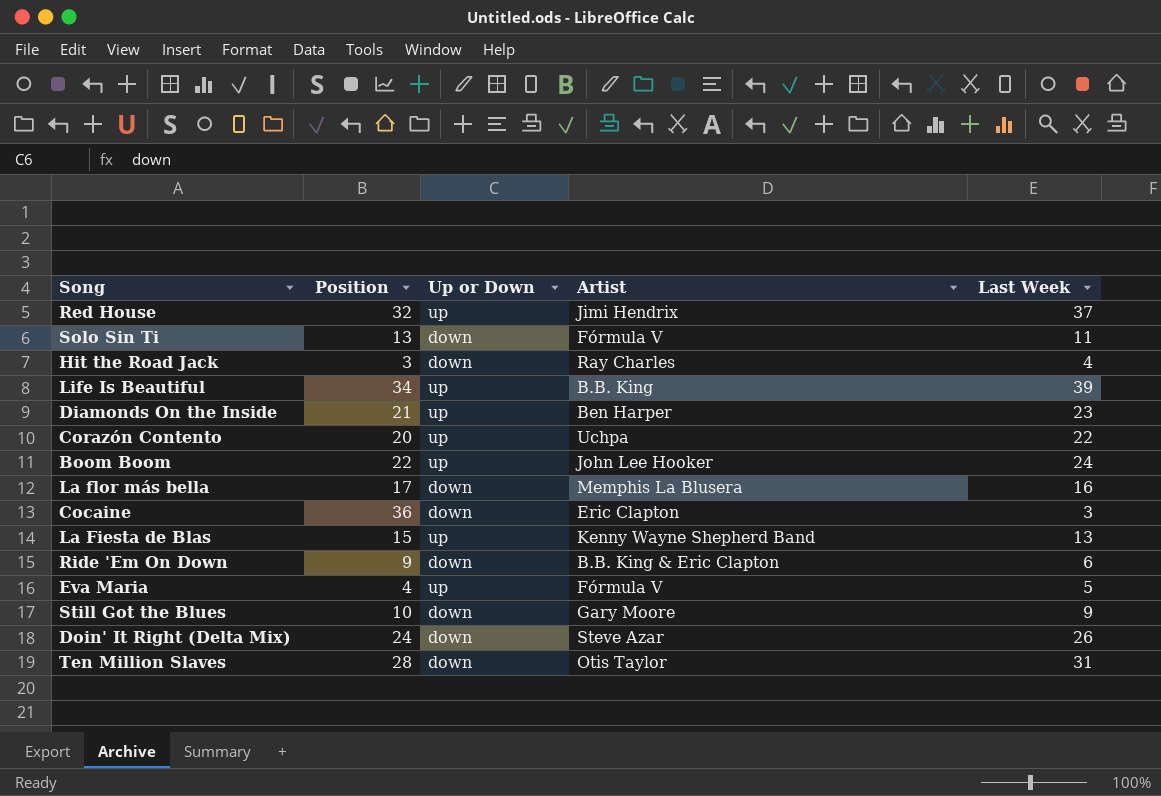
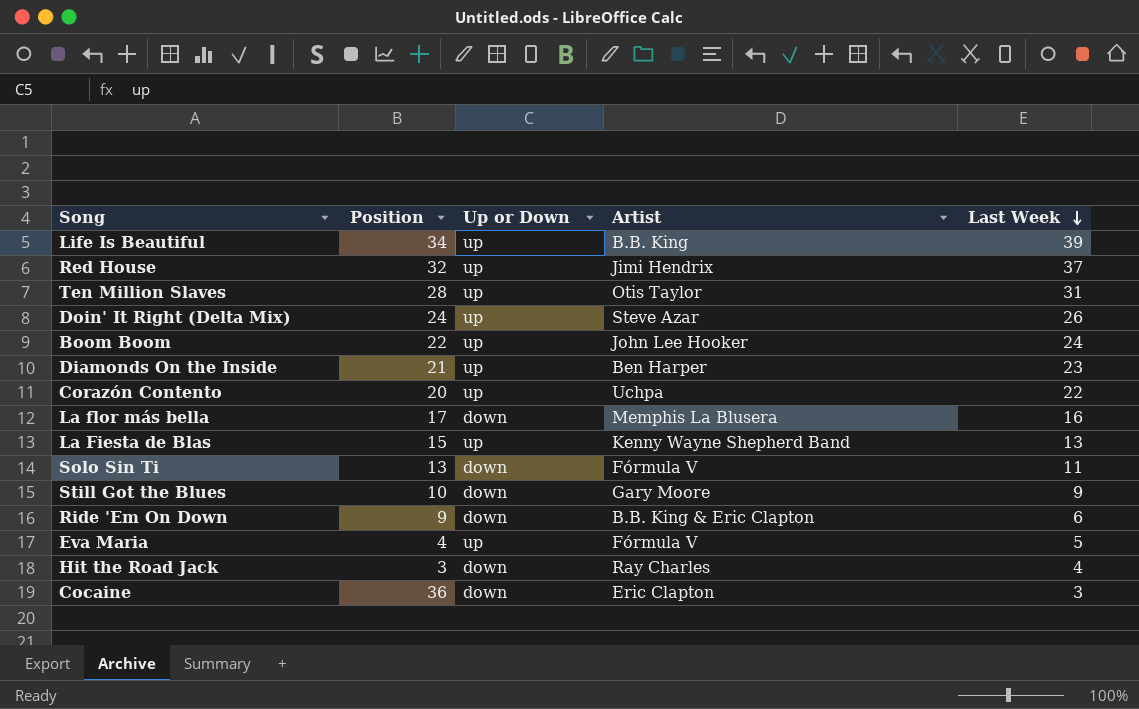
row order: none -> Last Week descending
Ten Million Slaves | Up or Down: down -> up
Doin' It Right (Delta Mix) | Up or Down: down -> up

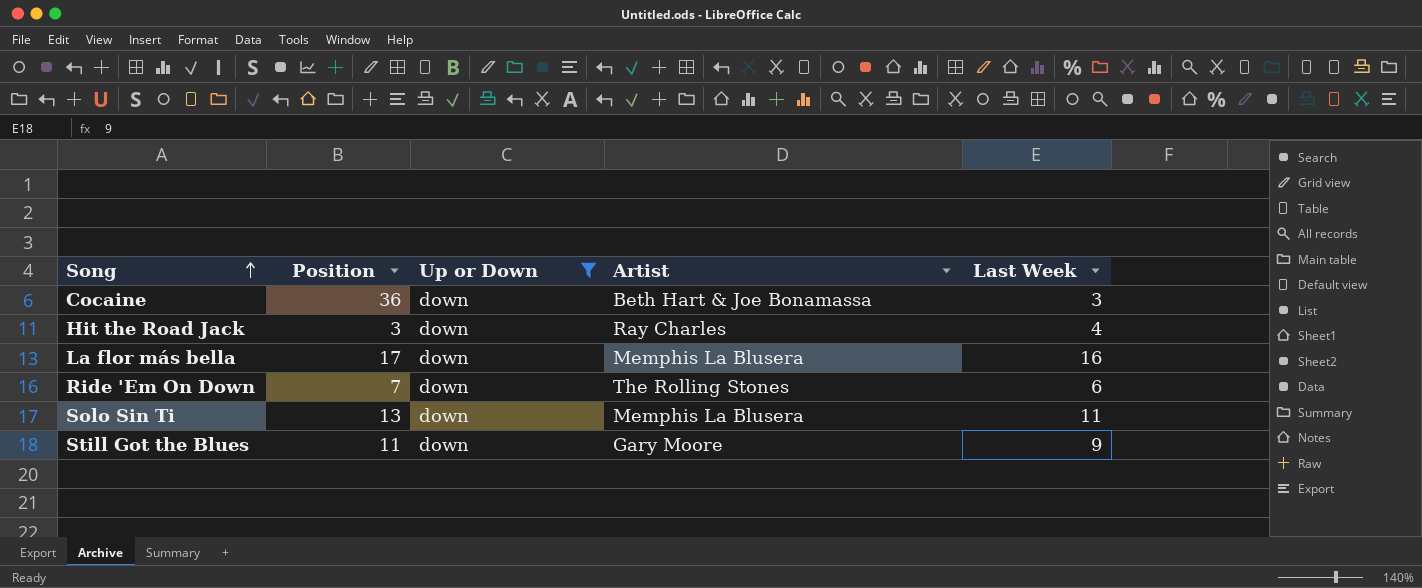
filter: none -> Up or Down = down
row order: Last Week descending -> Song ascending
Cocaine | Artist: Eric Clapton -> Beth Hart & Joe Bonamassa
Ride 'Em On Down | Position: 9 -> 7
Ride 'Em On Down | Artist: B.B. King & Eric Clapton -> The Rolling Stones
Solo Sin Ti | Artist: Fórmula V -> Memphis La Blusera
Still Got the Blues | Position: 10 -> 11

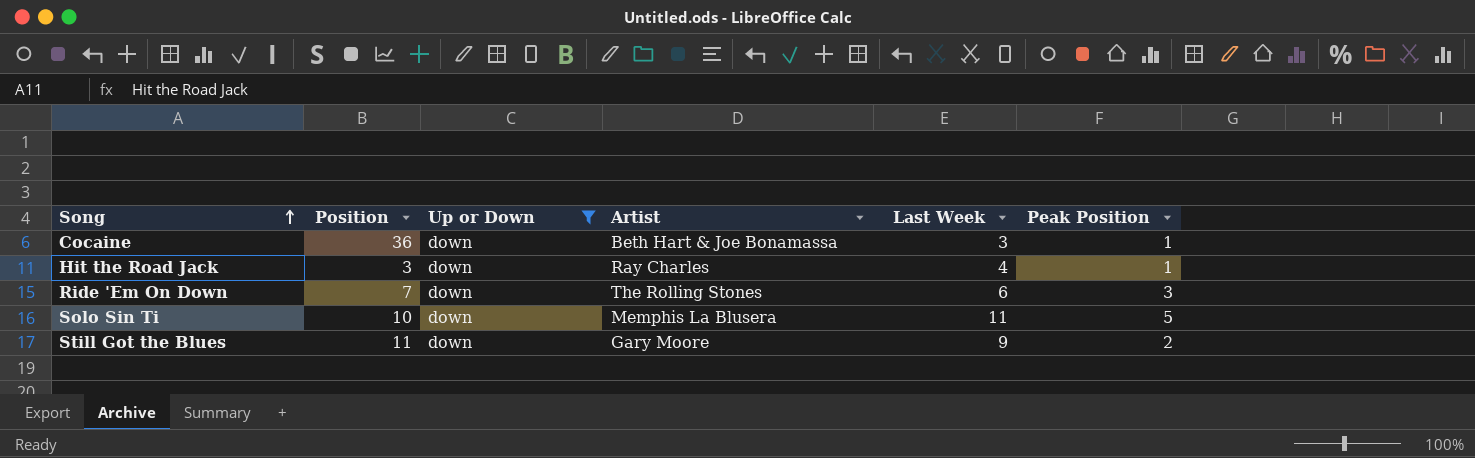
column Peak Position | position: none -> 6
row La flor más bella: 17 | down | Memphis La Blusera | 16 -> none
Solo Sin Ti | Position: 13 -> 10

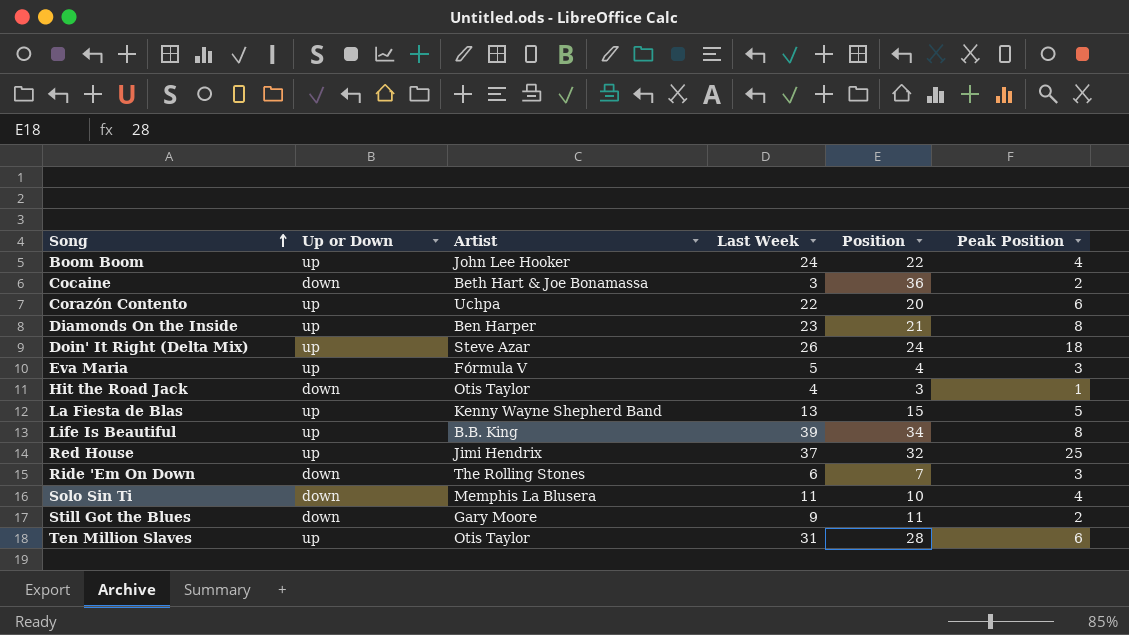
filter: Up or Down = down -> none
column Position | position: 2 -> 5
Cocaine | Peak Position: 1 -> 2
Hit the Road Jack | Artist: Ray Charles -> Otis Taylor
Solo Sin Ti | Peak Position: 5 -> 4

